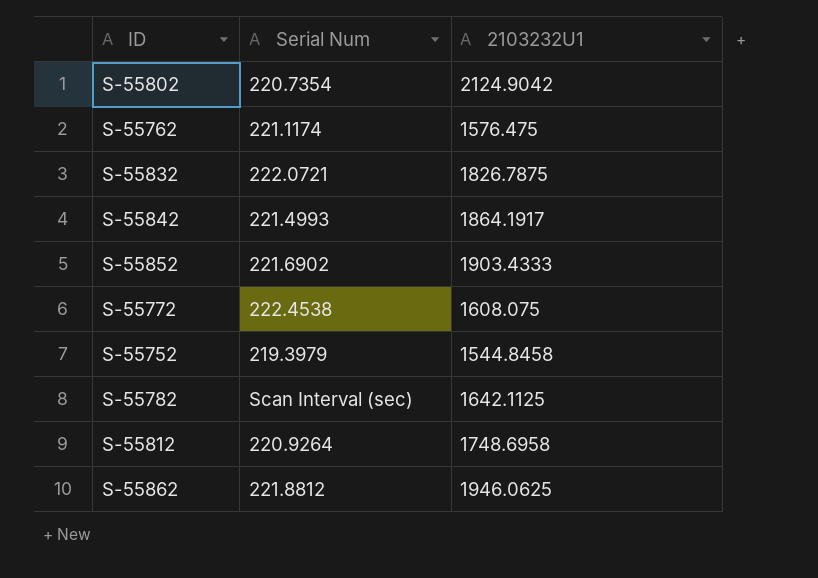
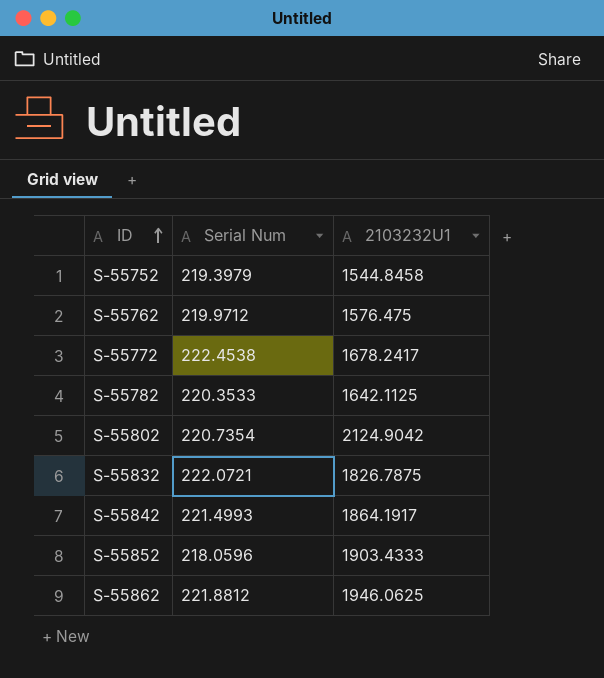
row order: none -> ID ascending
row S-55812: 220.9264 | 1748.6958 -> none
S-55762 | Serial Num: 221.1174 -> 219.9712
S-55772 | 2103232U1: 1608.075 -> 1678.2417
S-55782 | Serial Num: Scan Interval (sec) -> 220.3533
S-55852 | Serial Num: 221.6902 -> 218.0596

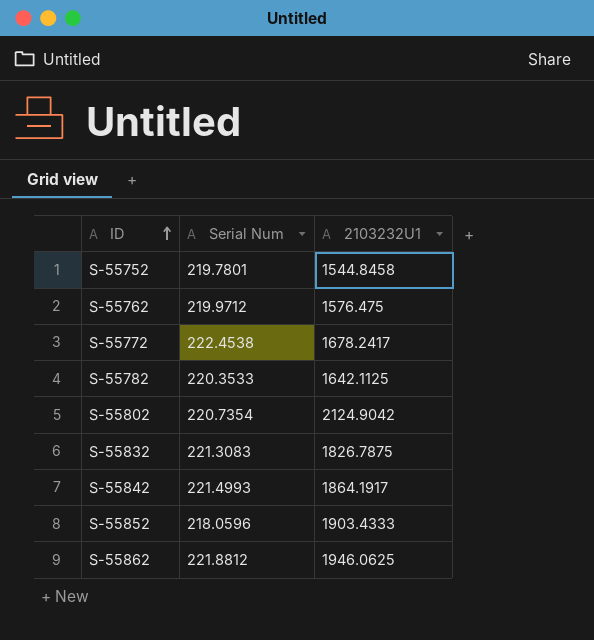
S-55752 | Serial Num: 219.3979 -> 219.7801
S-55832 | Serial Num: 222.0721 -> 221.3083

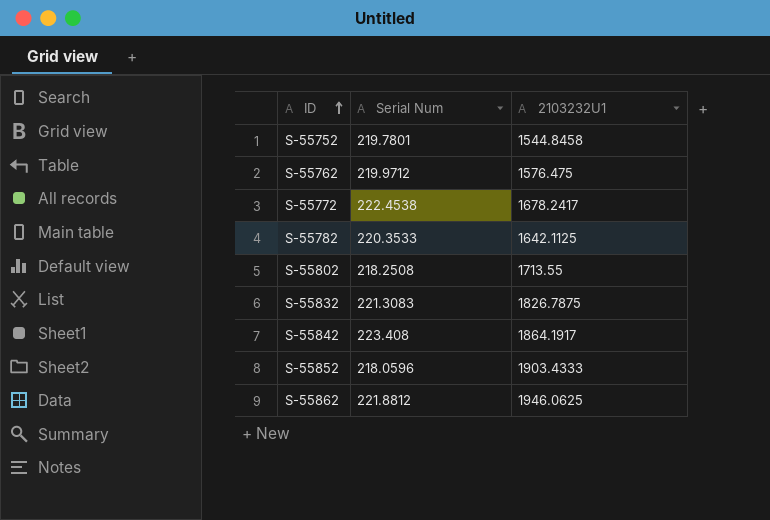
S-55802 | Serial Num: 220.7354 -> 218.2508
S-55802 | 2103232U1: 2124.9042 -> 1713.55
S-55842 | Serial Num: 221.4993 -> 223.408

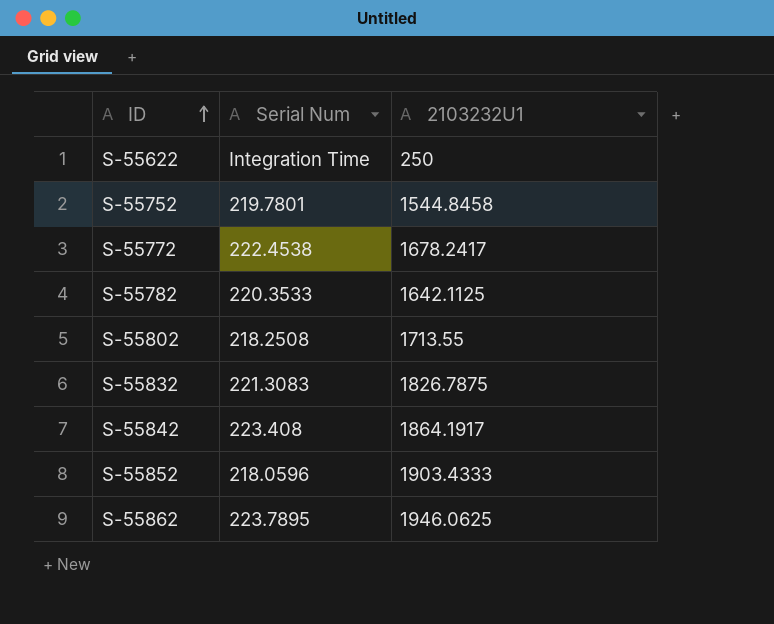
row S-55762: 219.9712 | 1576.475 -> none
row S-55622: none -> Integration Time | 250
S-55862 | Serial Num: 221.8812 -> 223.7895

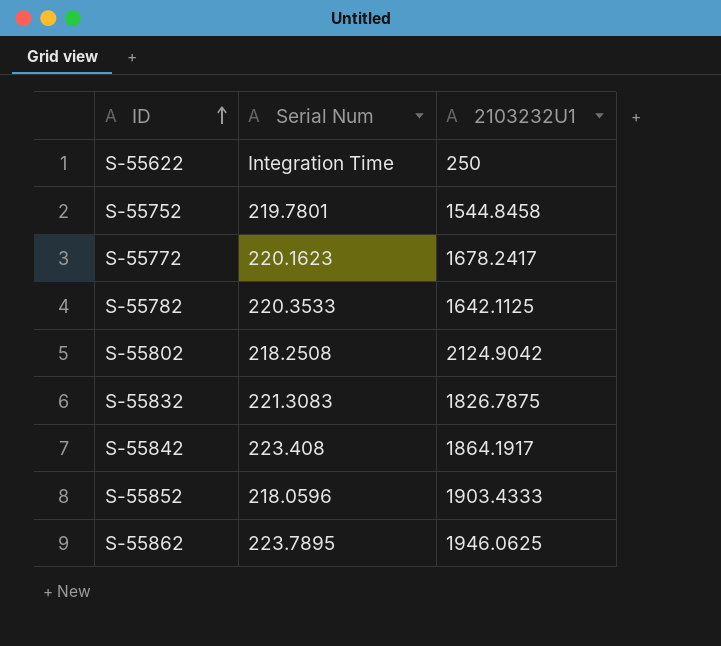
S-55772 | Serial Num: 222.4538 -> 220.1623
S-55802 | 2103232U1: 1713.55 -> 2124.9042

